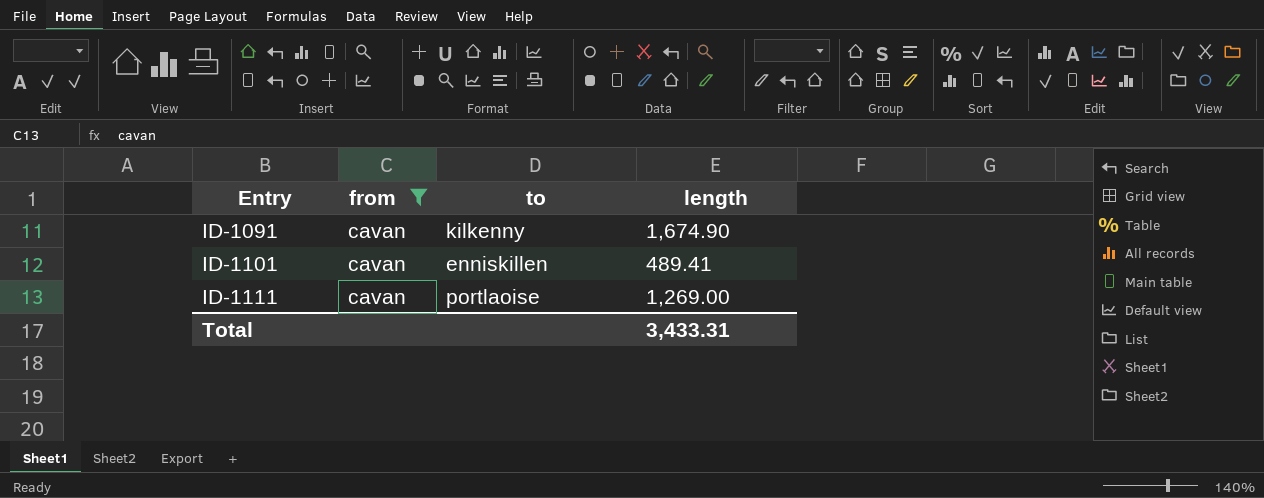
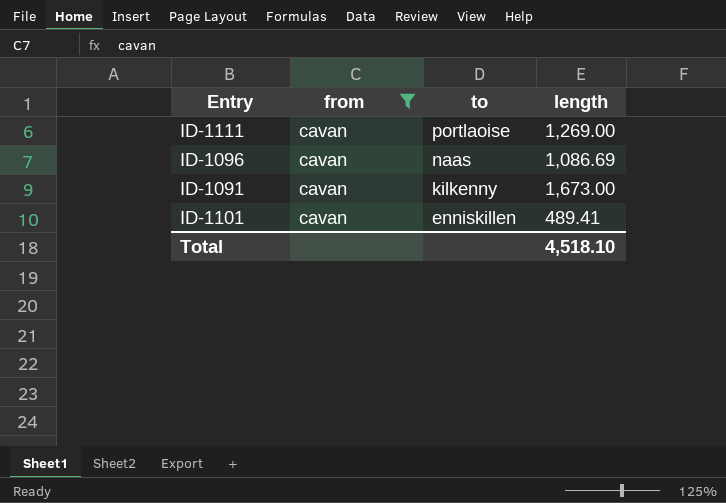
row order: Entry ascending -> to descending
row ID-1096: none -> cavan | naas | 1,086.69
ID-1091 | length: 1,674.90 -> 1,673.00
Total | length: 3,433.31 -> 4,518.10

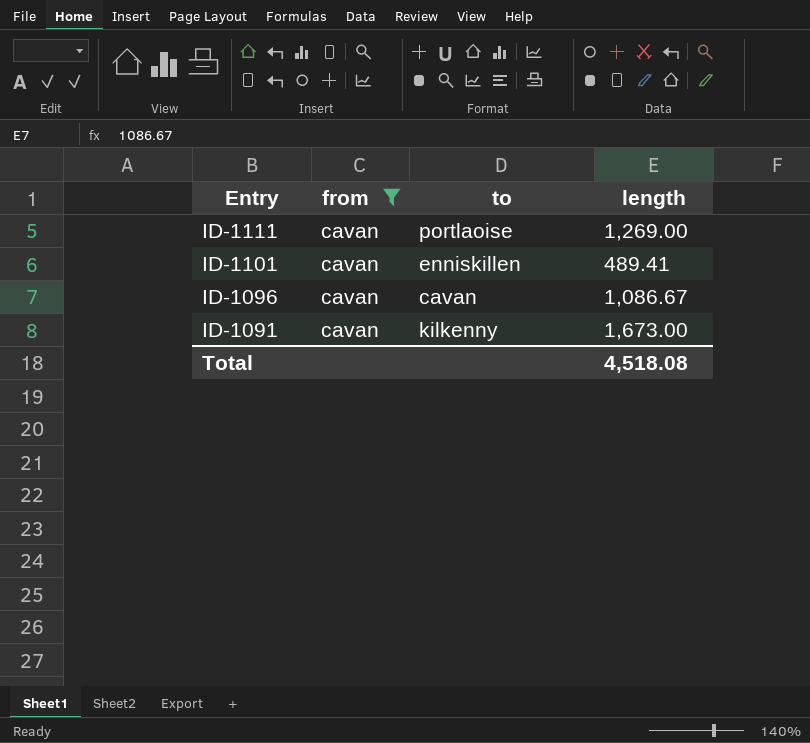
row order: to descending -> Entry descending
ID-1096 | to: naas -> cavan
ID-1096 | length: 1,086.69 -> 1,086.67
Total | length: 4,518.10 -> 4,518.08

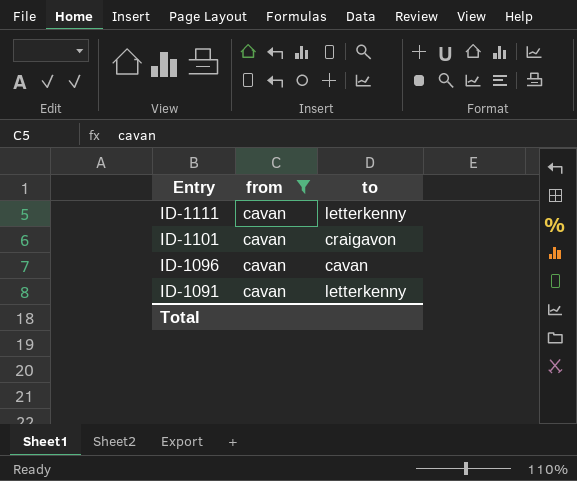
column length | position: 4 -> none
ID-1111 | to: portlaoise -> letterkenny
ID-1101 | to: enniskillen -> craigavon
ID-1091 | to: kilkenny -> letterkenny

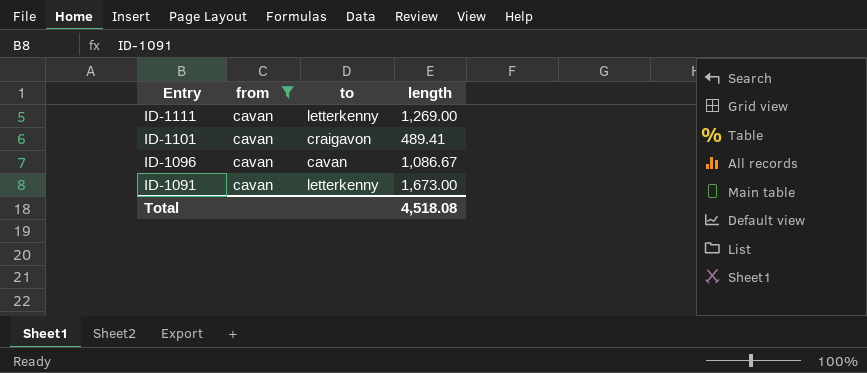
column length | position: none -> 4

